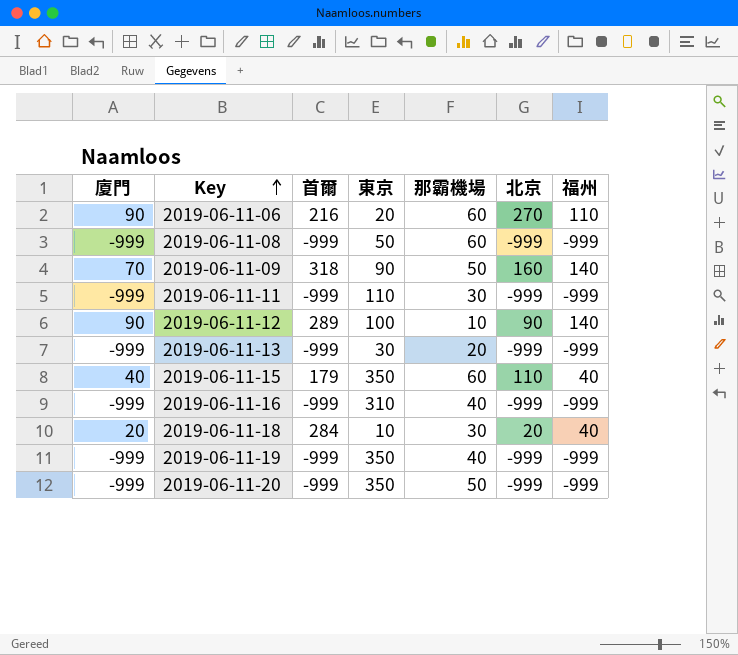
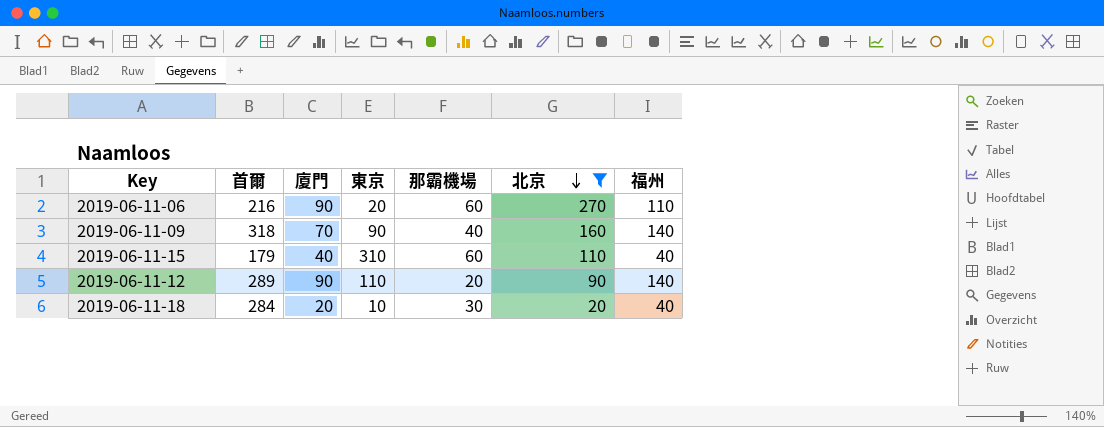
filter: none -> 北京 != -999
row order: Key ascending -> 北京 descending
column 廈門 | position: 1 -> 3
2019-06-11-09 | 那霸機場: 50 -> 40
2019-06-11-15 | 東京: 350 -> 310
2019-06-11-12 | 東京: 100 -> 110
2019-06-11-12 | 那霸機場: 10 -> 20

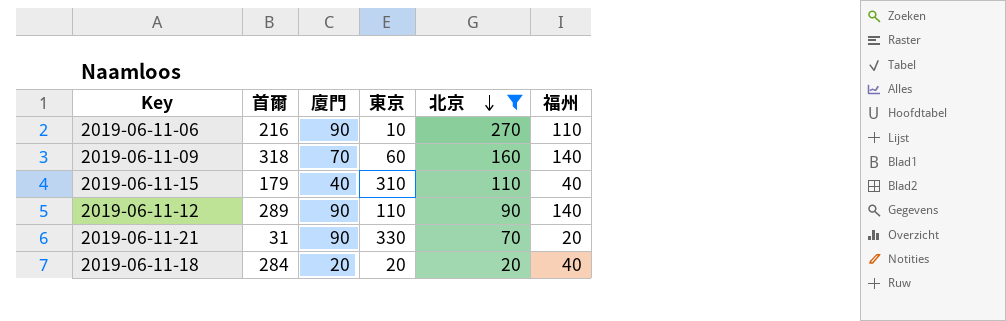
column 那霸機場 | position: 5 -> none
2019-06-11-06 | 東京: 20 -> 10
2019-06-11-09 | 東京: 90 -> 60
row 2019-06-11-21: none -> 31 | 90 | 330 | 70 | 20
2019-06-11-18 | 東京: 10 -> 20

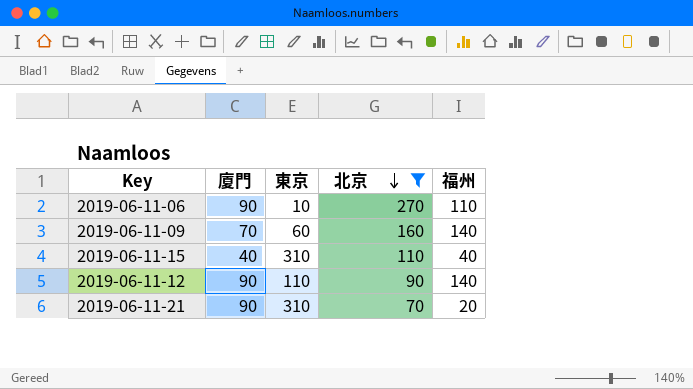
column 首爾 | position: 2 -> none
row 2019-06-11-18: 284 | 20 | 20 | 20 | 40 -> none
2019-06-11-21 | 東京: 330 -> 310

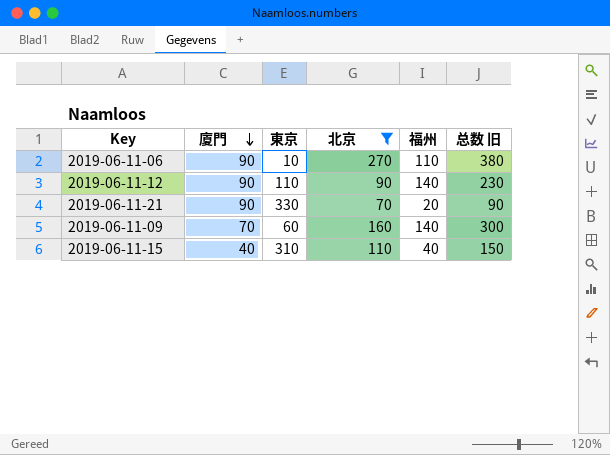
row order: 北京 descending -> 廈門 descending
column 总数 旧 | formula: none -> [北京] + [福州]
2019-06-11-21 | 東京: 310 -> 330

